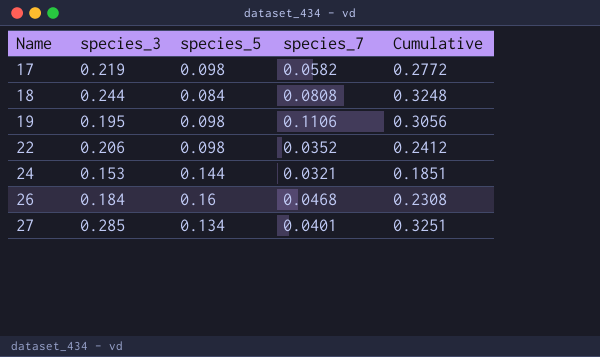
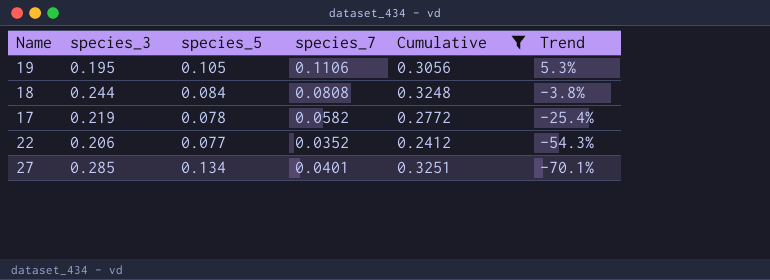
filter: none -> Cumulative >= 0.2412
row order: Name ascending -> Trend descending
column Trend | formula: none -> ([species_7] - [species_5]) / [species_5]
19 | species_5: 0.098 -> 0.105
17 | species_5: 0.098 -> 0.078
22 | species_5: 0.098 -> 0.077

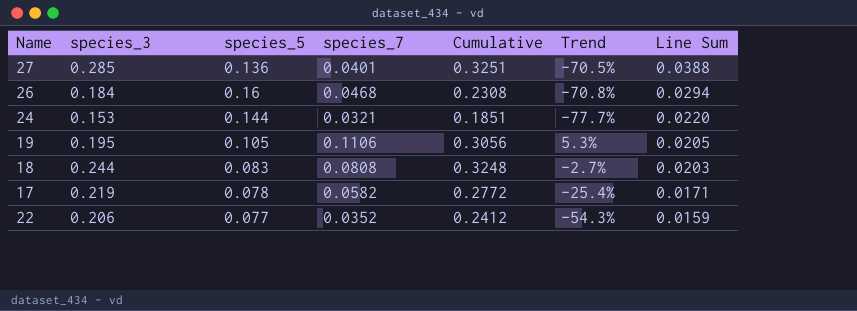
filter: Cumulative >= 0.2412 -> none
row order: Trend descending -> Line Sum descending
column Line Sum | formula: none -> [species_3] * [species_5]
27 | species_5: 0.134 -> 0.136
27 | Trend: -70.1% -> -70.5%
18 | species_5: 0.084 -> 0.083
18 | Trend: -3.8% -> -2.7%

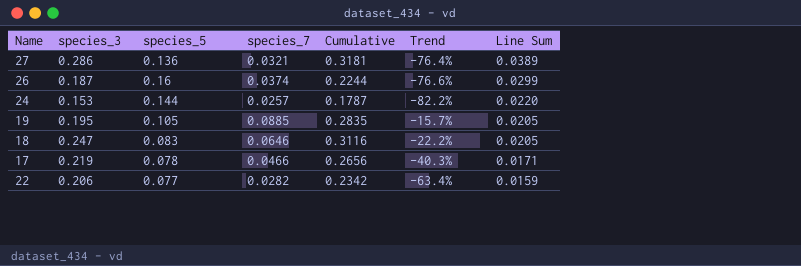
27 | species_3: 0.285 -> 0.286
27 | species_7: 0.0401 -> 0.0321
27 | Cumulative: 0.3251 -> 0.3181
27 | Trend: -70.5% -> -76.4%
27 | Line Sum: 0.0388 -> 0.0389
26 | species_3: 0.184 -> 0.187
26 | species_7: 0.0468 -> 0.0374
26 | Cumulative: 0.2308 -> 0.2244
26 | Trend: -70.8% -> -76.6%
26 | Line Sum: 0.0294 -> 0.0299
24 | species_7: 0.0321 -> 0.0257
24 | Cumulative: 0.1851 -> 0.1787
24 | Trend: -77.7% -> -82.2%
19 | species_7: 0.1106 -> 0.0885
19 | Cumulative: 0.3056 -> 0.2835
19 | Trend: 5.3% -> -15.7%
18 | species_3: 0.244 -> 0.247
18 | species_7: 0.0808 -> 0.0646
18 | Cumulative: 0.3248 -> 0.3116
18 | Trend: -2.7% -> -22.2%
18 | Line Sum: 0.0203 -> 0.0205
17 | species_7: 0.0582 -> 0.0466
17 | Cumulative: 0.2772 -> 0.2656
17 | Trend: -25.4% -> -40.3%
22 | species_7: 0.0352 -> 0.0282
22 | Cumulative: 0.2412 -> 0.2342
22 | Trend: -54.3% -> -63.4%

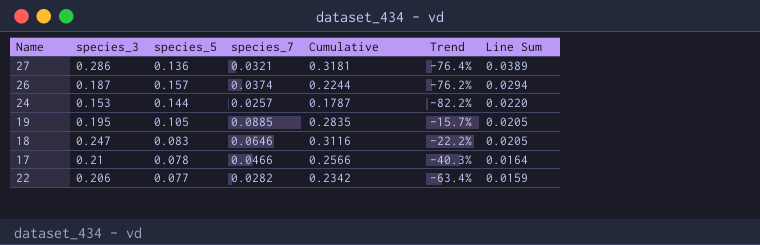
26 | species_5: 0.16 -> 0.157
26 | Trend: -76.6% -> -76.2%
26 | Line Sum: 0.0299 -> 0.0294
17 | species_3: 0.219 -> 0.21
17 | Cumulative: 0.2656 -> 0.2566
17 | Line Sum: 0.0171 -> 0.0164

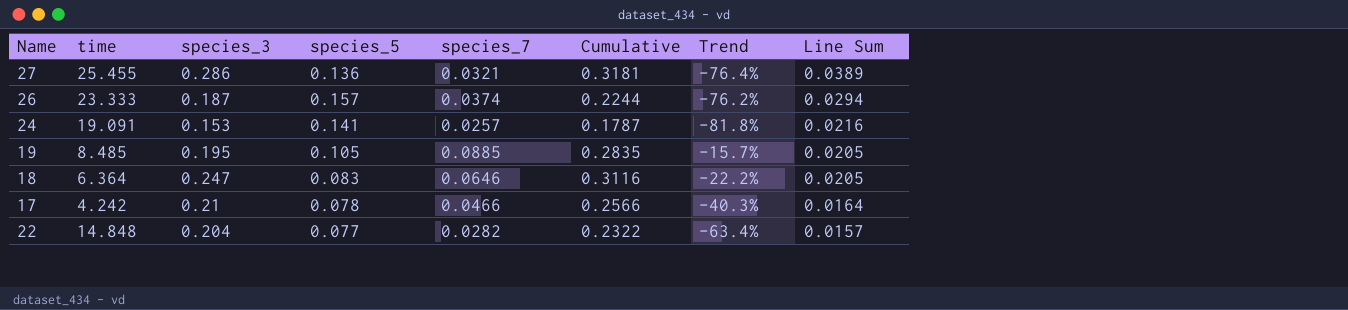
column time | position: none -> 2
24 | species_5: 0.144 -> 0.141
24 | Trend: -82.2% -> -81.8%
24 | Line Sum: 0.0220 -> 0.0216
22 | species_3: 0.206 -> 0.204
22 | Cumulative: 0.2342 -> 0.2322
22 | Line Sum: 0.0159 -> 0.0157

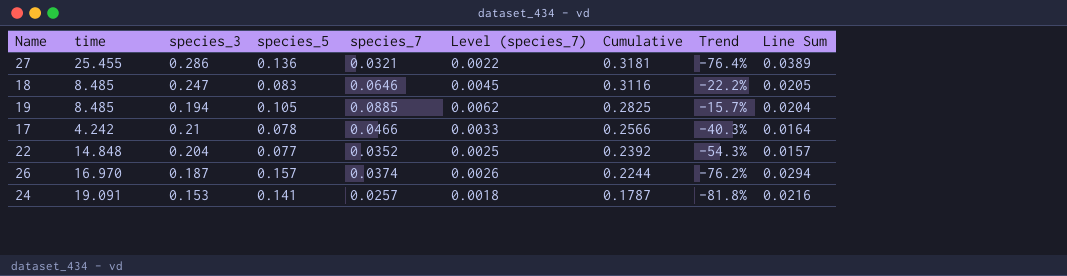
row order: Line Sum descending -> Cumulative descending
column Level (species_7) | formula: none -> [species_7] * 0.07
18 | time: 6.364 -> 8.485
19 | species_3: 0.195 -> 0.194
19 | Cumulative: 0.2835 -> 0.2825
19 | Line Sum: 0.0205 -> 0.0204
22 | species_7: 0.0282 -> 0.0352
22 | Cumulative: 0.2322 -> 0.2392
22 | Trend: -63.4% -> -54.3%
26 | time: 23.333 -> 16.970

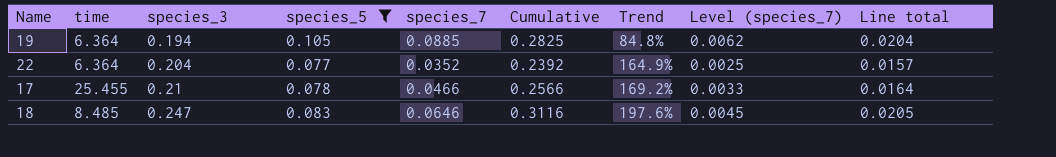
filter: none -> species_5 <= 0.105
row order: Cumulative descending -> species_3 ascending
column Trend | formula: ([species_7] - [species_5]) / [species_5] -> ([species_3] - [species_5]) / [species_5]
column Level (species_7) | position: 6 -> 8
column name: Line Sum -> Line total
19 | time: 8.485 -> 6.364
22 | time: 14.848 -> 6.364
17 | time: 4.242 -> 25.455

